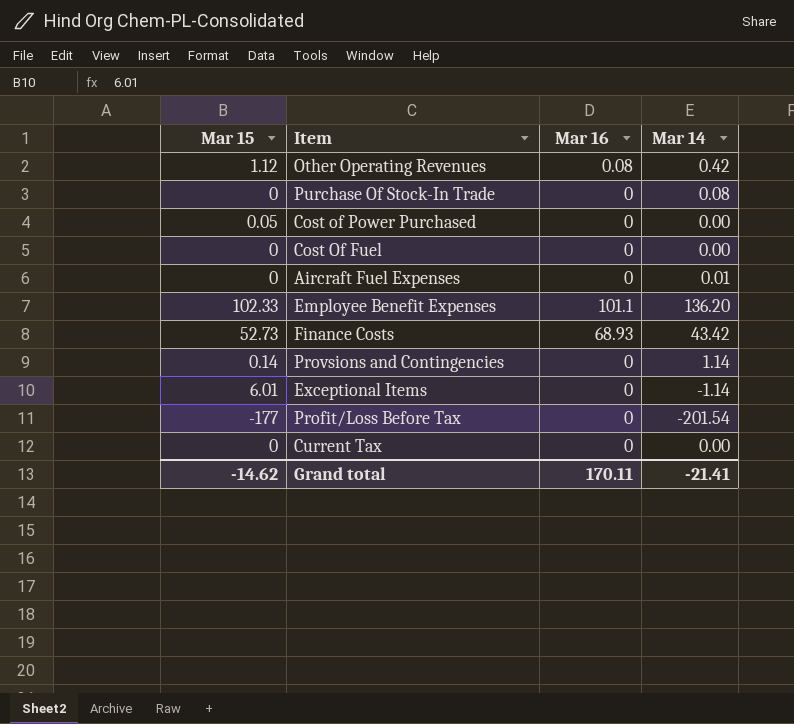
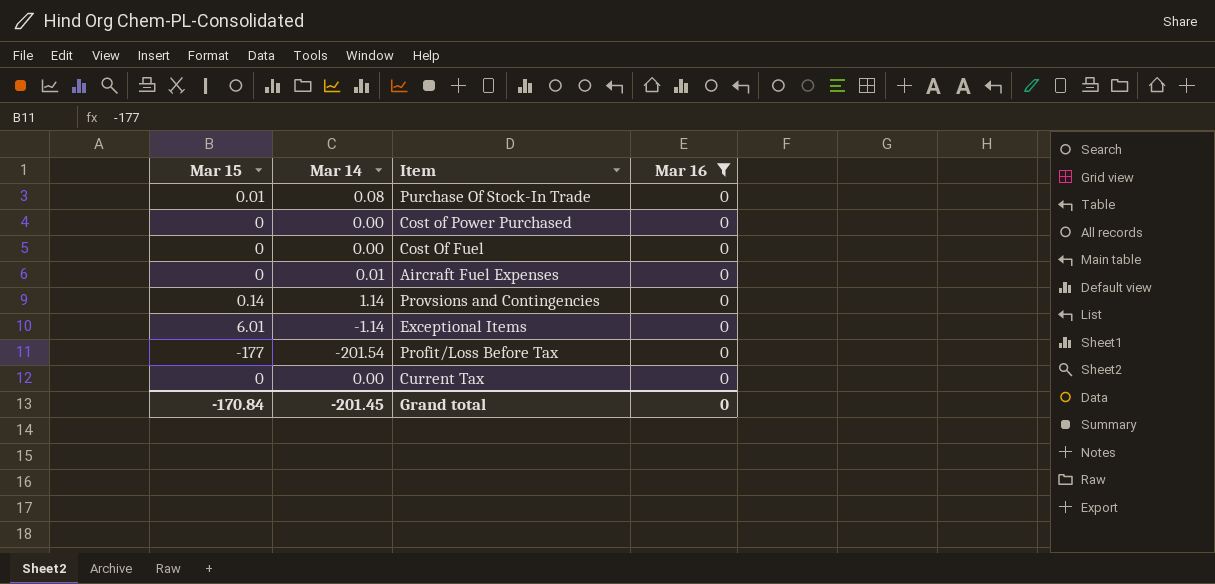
filter: none -> Mar 16 = 0
column Mar 14 | position: 4 -> 2
Purchase Of Stock-In Trade | Mar 15: 0 -> 0.01
Cost of Power Purchased | Mar 15: 0.05 -> 0
Grand total | Mar 15: -14.62 -> -170.84
Grand total | Mar 14: -21.41 -> -201.45
Grand total | Mar 16: 170.11 -> 0

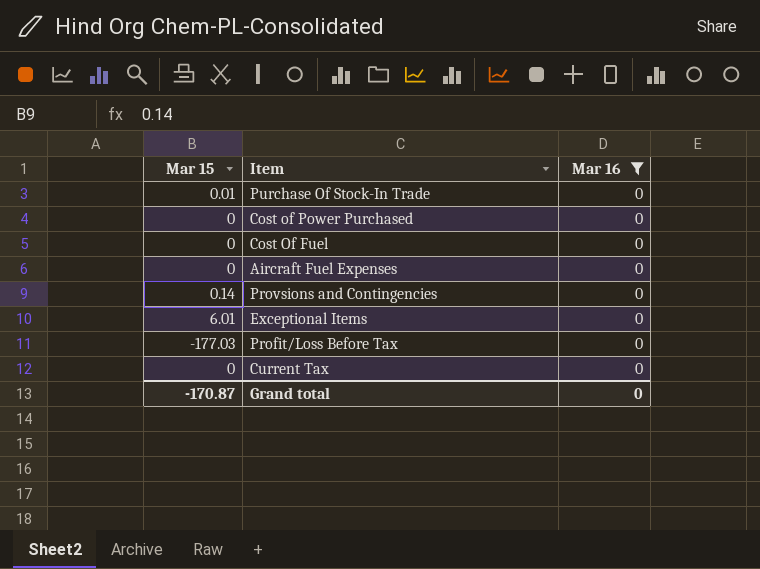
column Mar 14 | position: 2 -> none
Profit/Loss Before Tax | Mar 15: -177 -> -177.03
Grand total | Mar 15: -170.84 -> -170.87

